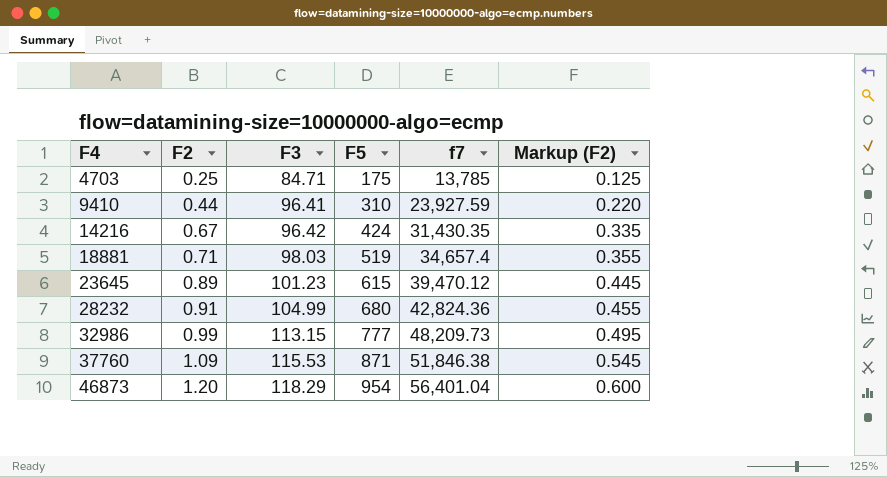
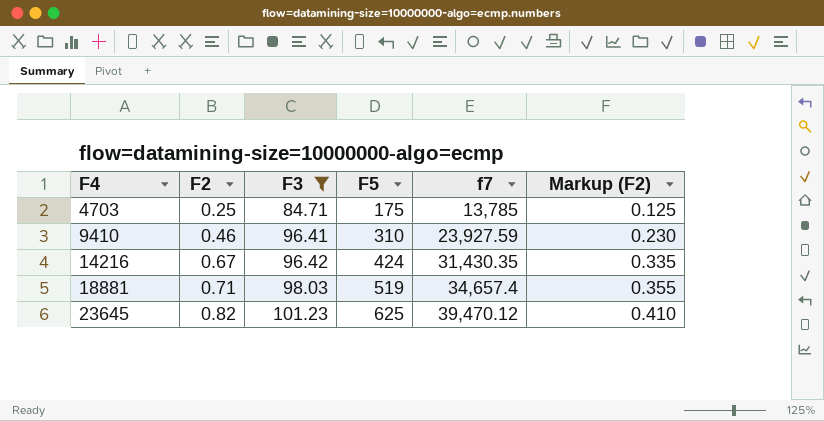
filter: none -> F3 <= 101.23
9410 | F2: 0.44 -> 0.46
9410 | Markup (F2): 0.220 -> 0.230
23645 | F2: 0.89 -> 0.82
23645 | F5: 615 -> 625
23645 | Markup (F2): 0.445 -> 0.410

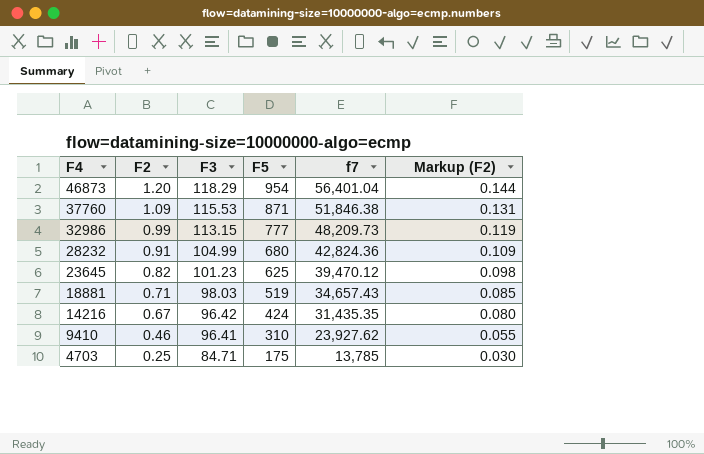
filter: F3 <= 101.23 -> none
row order: F4 ascending -> F4 descending
column Markup (F2) | formula: [F2] * 0.5 -> [F2] * 0.12
18881 | f7: 34,657.4 -> 34,657.43
14216 | f7: 31,430.35 -> 31,435.35
9410 | f7: 23,927.59 -> 23,927.62

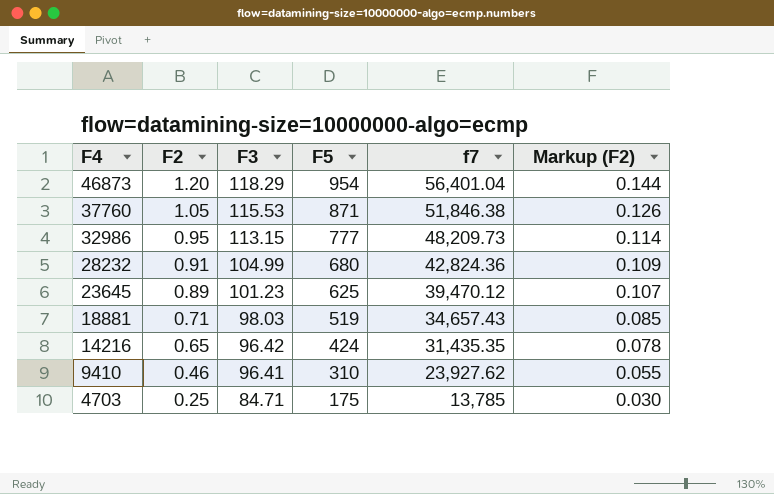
37760 | F2: 1.09 -> 1.05
37760 | Markup (F2): 0.131 -> 0.126
32986 | F2: 0.99 -> 0.95
32986 | Markup (F2): 0.119 -> 0.114
23645 | F2: 0.82 -> 0.89
23645 | Markup (F2): 0.098 -> 0.107
14216 | F2: 0.67 -> 0.65
14216 | Markup (F2): 0.080 -> 0.078

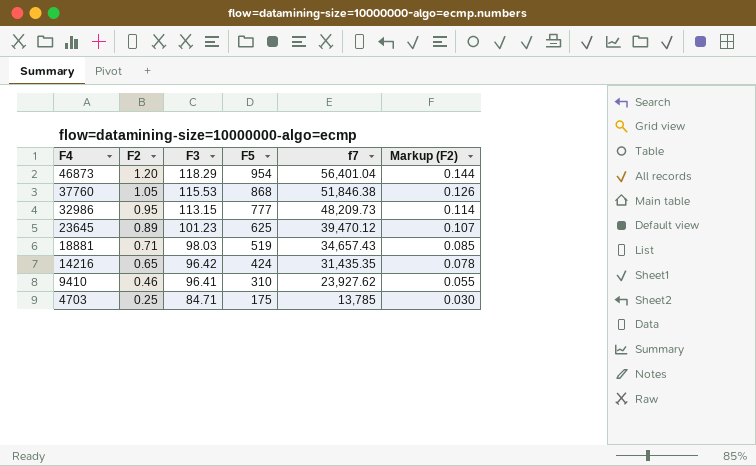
row 28232: 0.91 | 104.99 | 680 | 42,824.36 | 0.109 -> none
37760 | F5: 871 -> 868

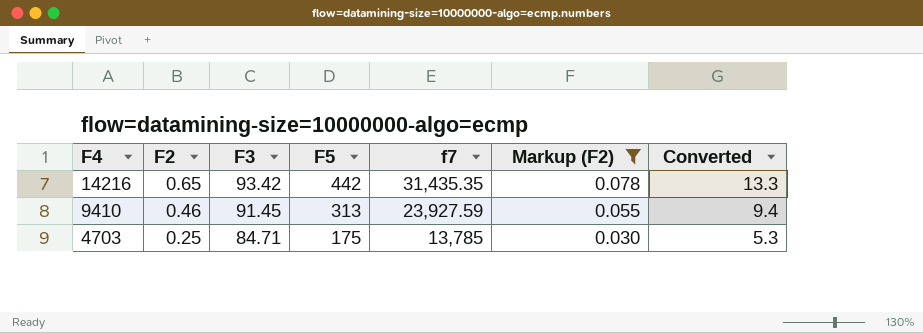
filter: none -> Markup (F2) <= 0.078
column Converted | formula: none -> [F5] * 0.03
14216 | F3: 96.42 -> 93.42
14216 | F5: 424 -> 442
9410 | F3: 96.41 -> 91.45
9410 | F5: 310 -> 313
9410 | f7: 23,927.62 -> 23,927.59

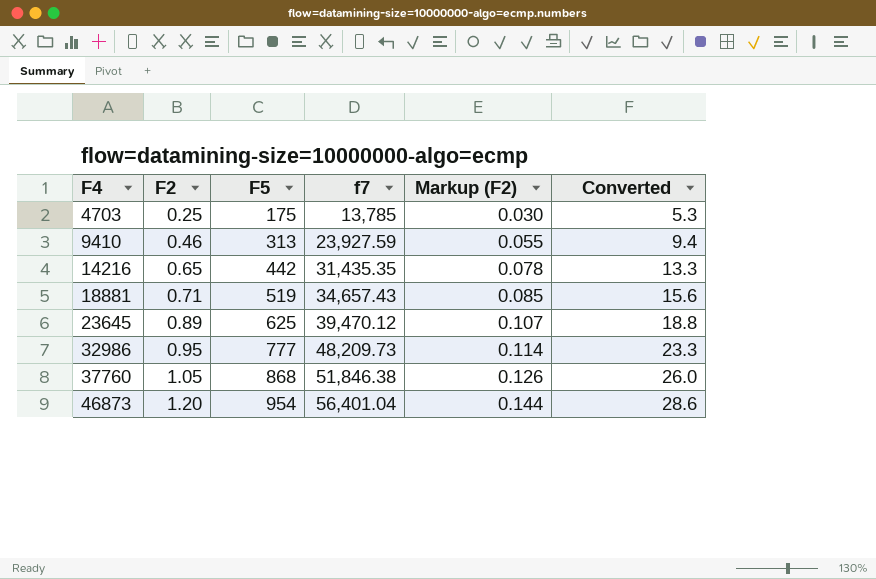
filter: Markup (F2) <= 0.078 -> none
row order: F4 descending -> F4 ascending
column F3 | position: 3 -> none

